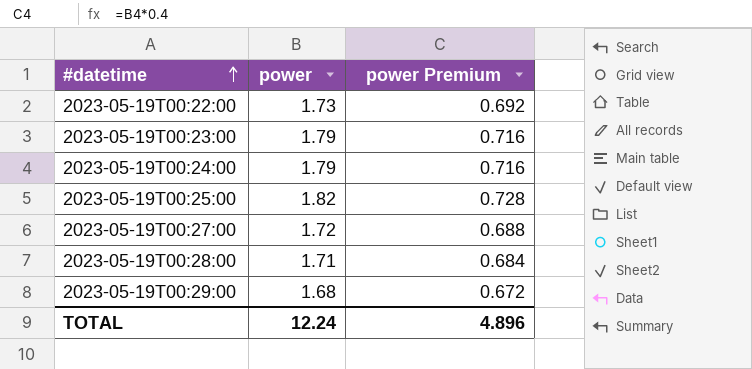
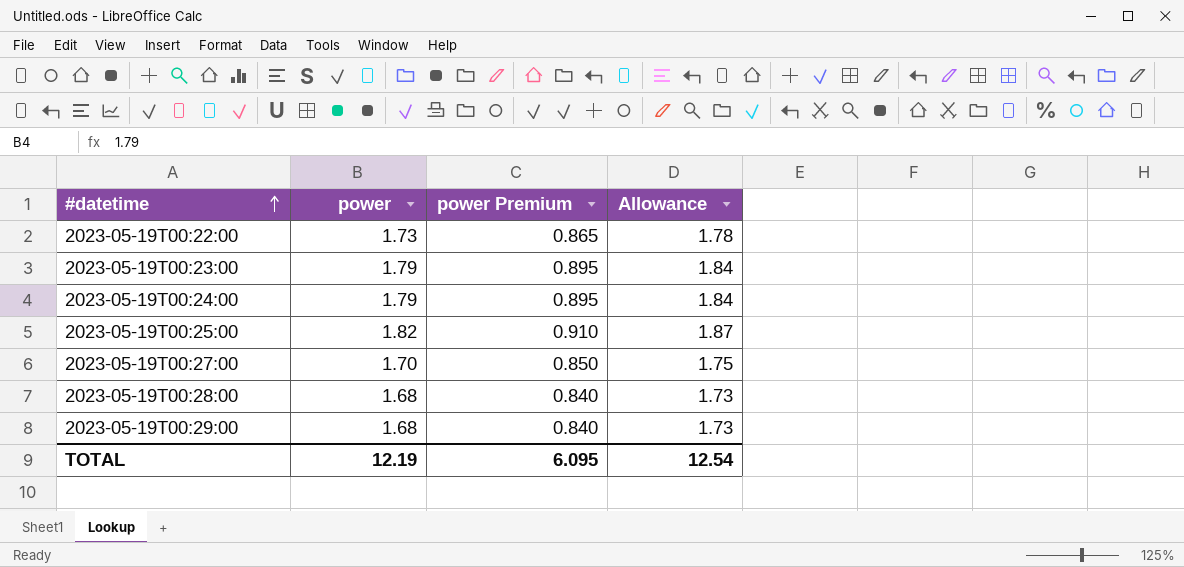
column power Premium | formula: [power] * 0.4 -> [power] * 0.5
column Allowance | formula: none -> [power] * 1.03
2023-05-19T00:27:00 | power: 1.72 -> 1.70
2023-05-19T00:28:00 | power: 1.71 -> 1.68
TOTAL | power: 12.24 -> 12.19
TOTAL | power Premium: 4.896 -> 6.095

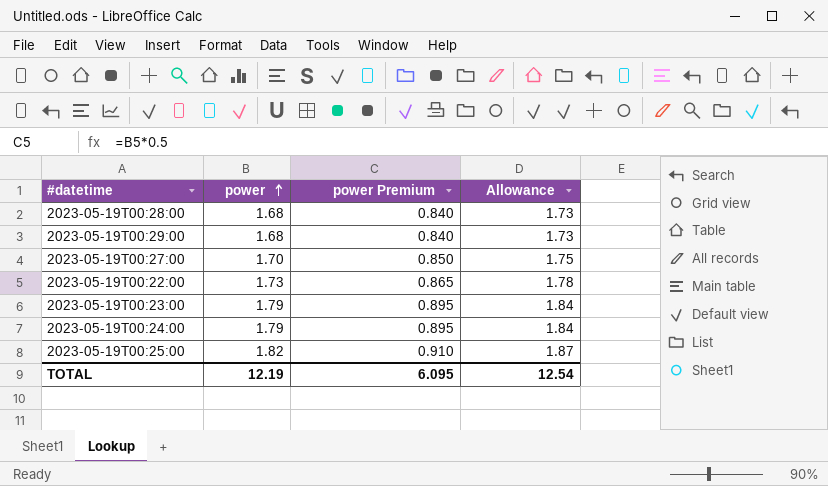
row order: #datetime ascending -> power ascending

